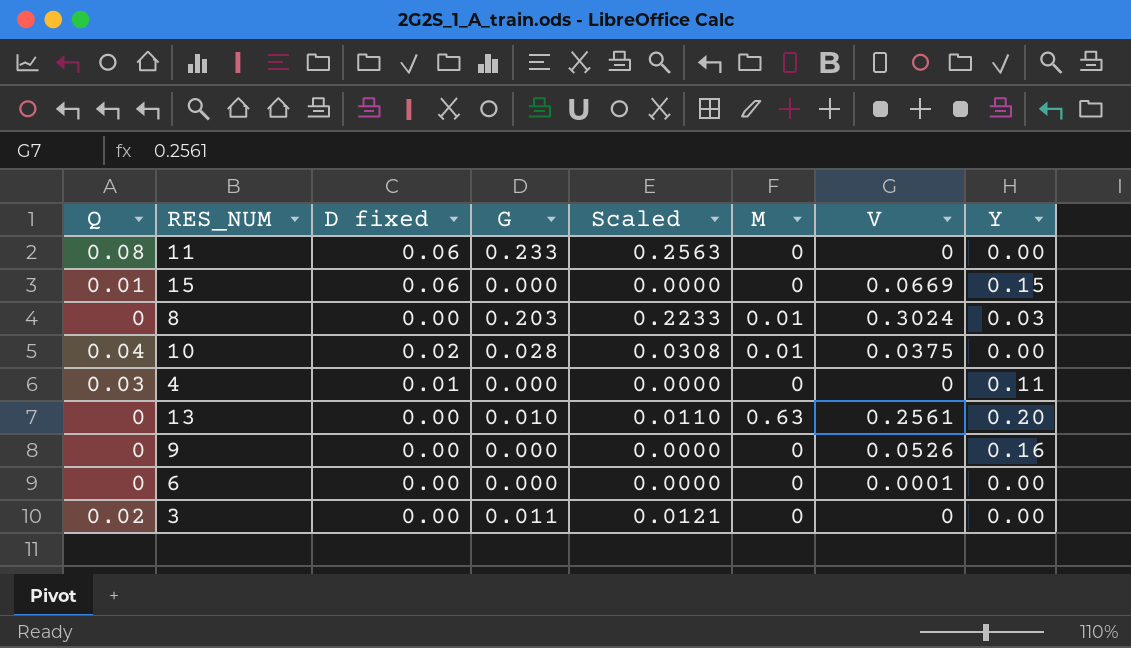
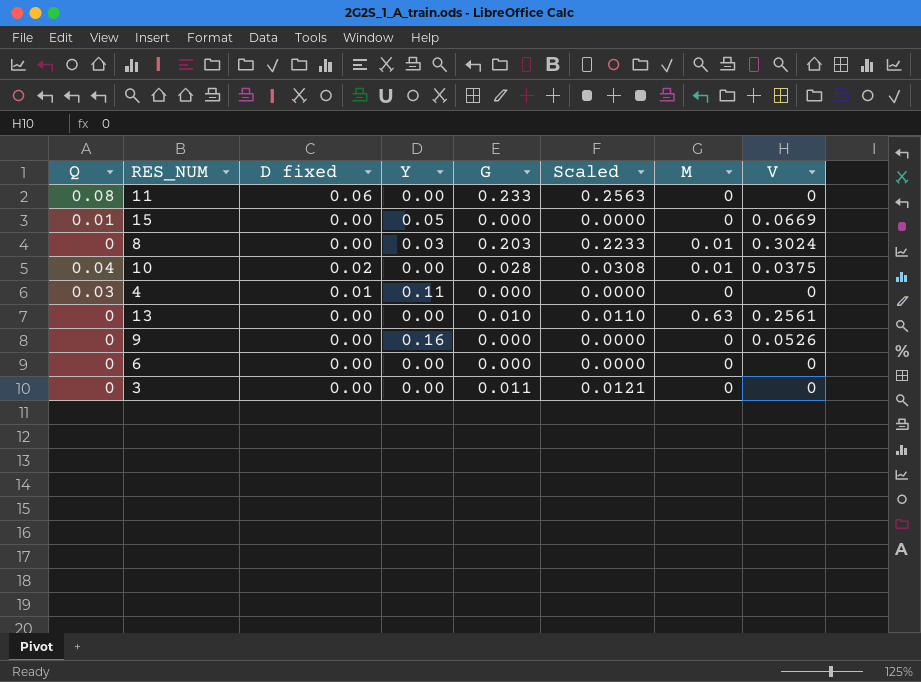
column Y | position: 8 -> 4
15 | D fixed: 0.06 -> 0.00
15 | Y: 0.15 -> 0.05
13 | Y: 0.20 -> 0.00
6 | V: 0.0001 -> 0
3 | Q: 0.02 -> 0

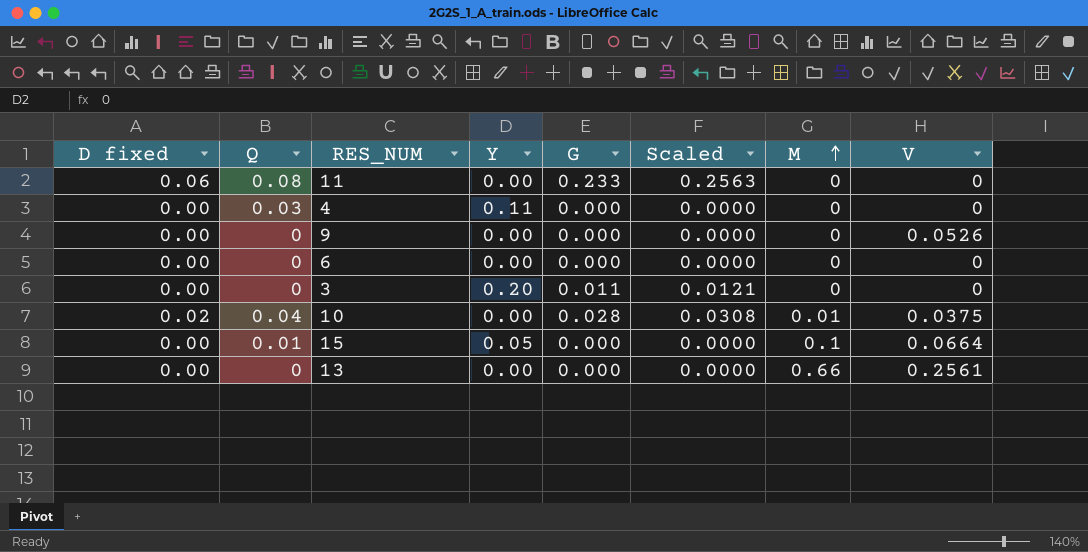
row order: none -> M ascending
column D fixed | position: 3 -> 1
row 8: 0 | 0.00 | 0.03 | 0.203 | 0.2233 | 0.01 | 0.3024 -> none
4 | D fixed: 0.01 -> 0.00
9 | Y: 0.16 -> 0.00
3 | Y: 0.00 -> 0.20
15 | M: 0 -> 0.1
15 | V: 0.0669 -> 0.0664
13 | G: 0.010 -> 0.000
13 | Scaled: 0.0110 -> 0.0000
13 | M: 0.63 -> 0.66

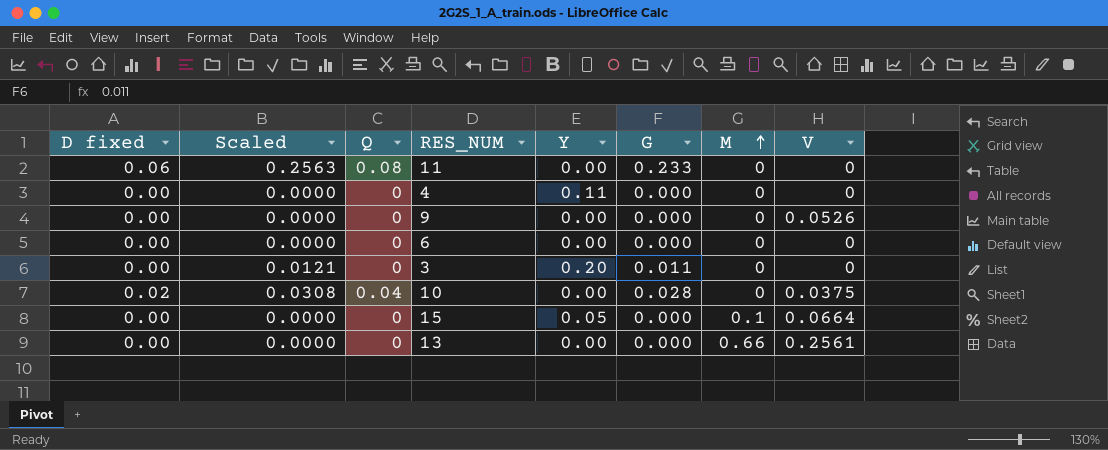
column Scaled | position: 6 -> 2
4 | Q: 0.03 -> 0
10 | M: 0.01 -> 0
15 | Q: 0.01 -> 0

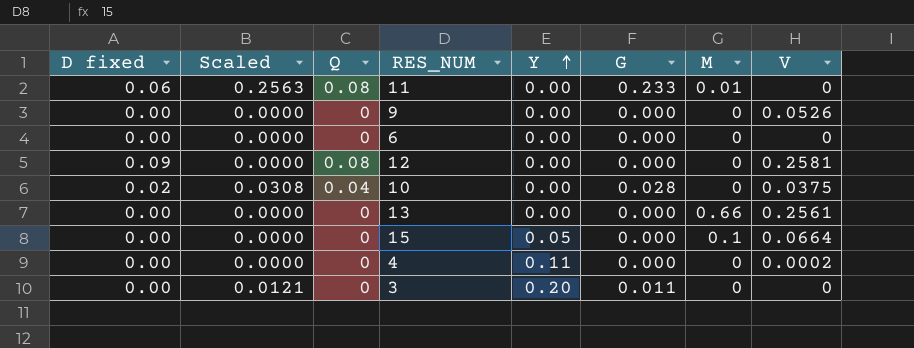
row order: M ascending -> Y ascending
11 | M: 0 -> 0.01
row 12: none -> 0.09 | 0.0000 | 0.08 | 0.00 | 0.000 | 0 | 0.2581
4 | V: 0 -> 0.0002

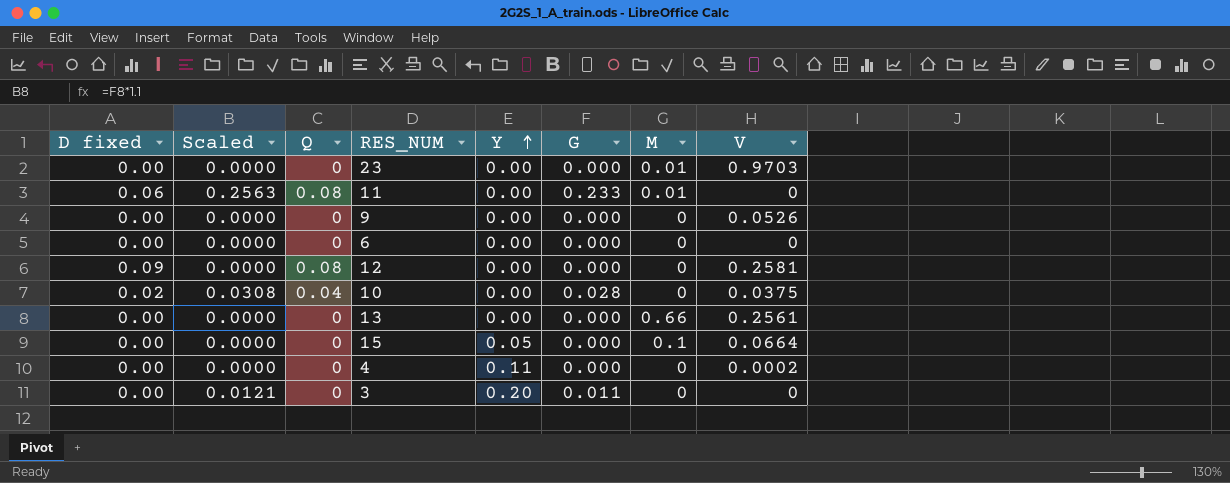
row 23: none -> 0.00 | 0.0000 | 0 | 0.00 | 0.000 | 0.01 | 0.9703

